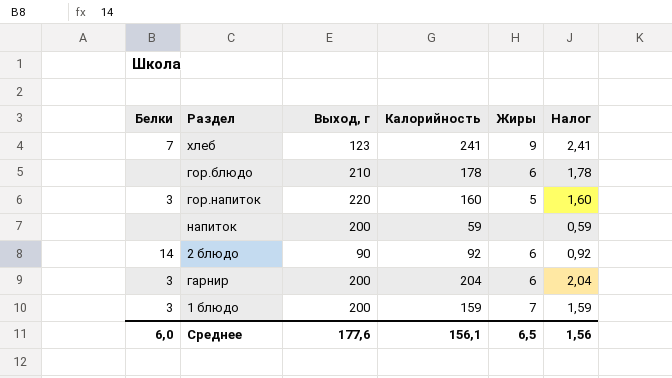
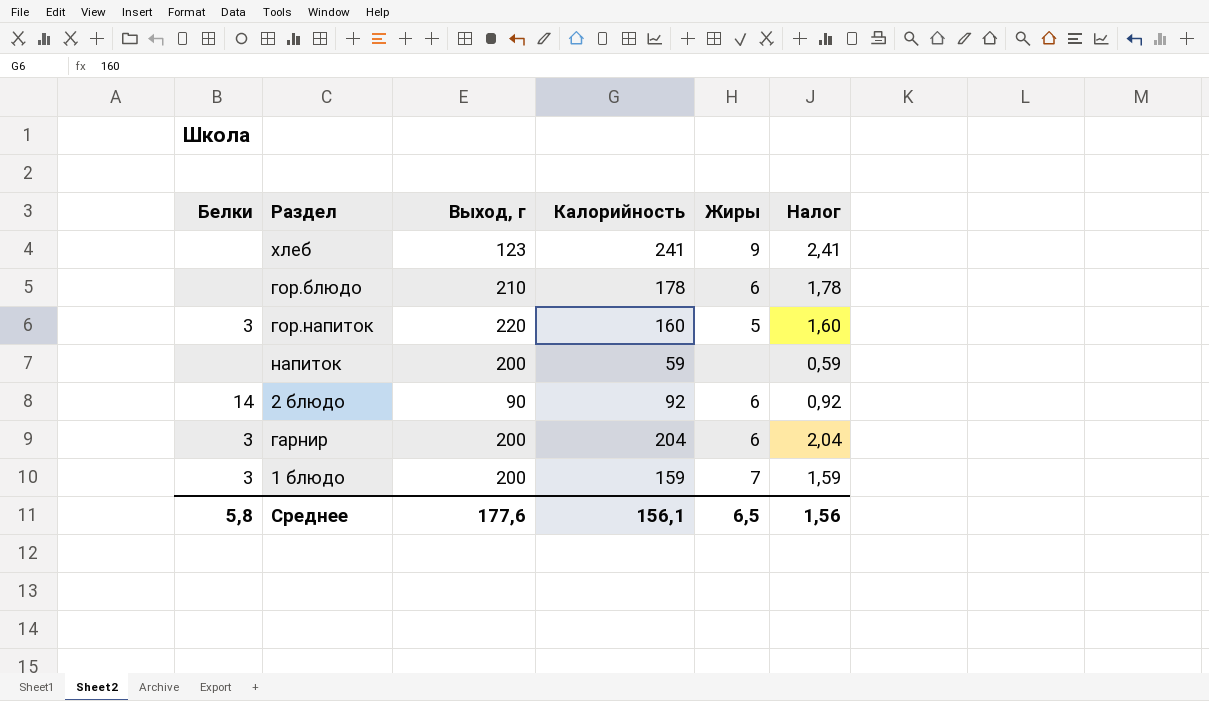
хлеб | Белки: 7 -> none
Среднее | Белки: 6,0 -> 5,8

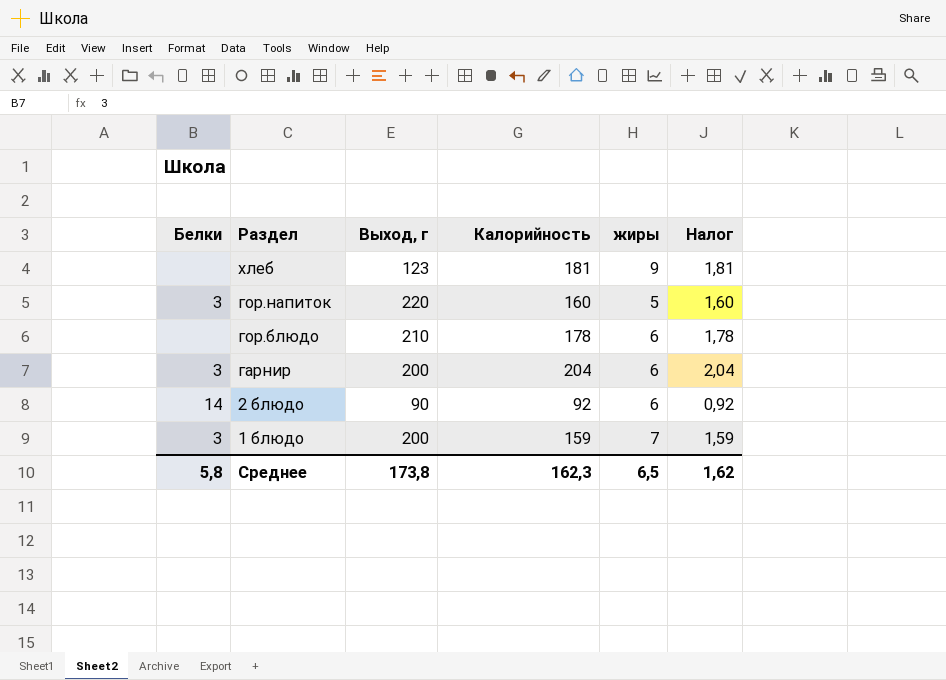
row order: none -> Раздел descending
column name: Жиры -> жиры
row напиток: none | 200 | 59 | none | 0,59 -> none
хлеб | Калорийность: 241 -> 181
хлеб | Налог: 2,41 -> 1,81
Среднее | Выход, г: 177,6 -> 173,8
Среднее | Калорийность: 156,1 -> 162,3
Среднее | Налог: 1,56 -> 1,62

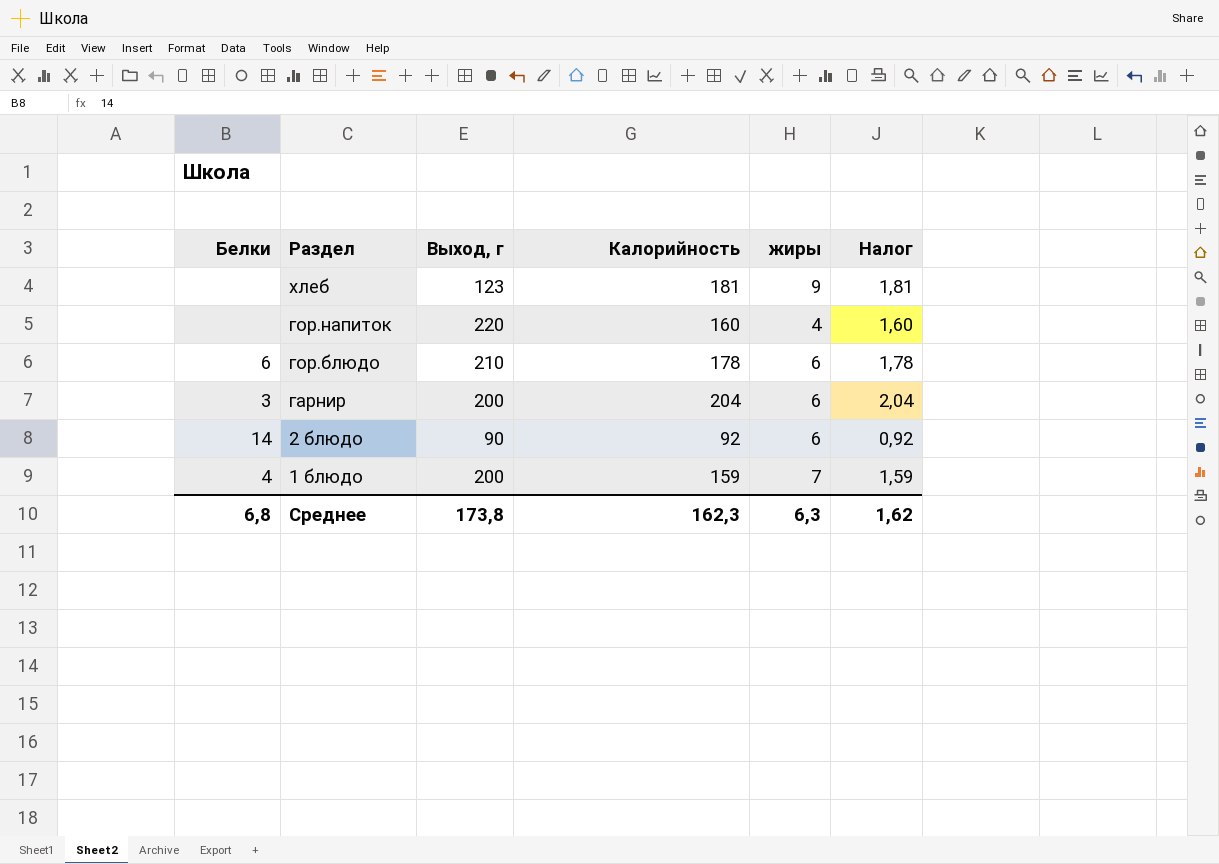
гор.напиток | Белки: 3 -> none
гор.напиток | жиры: 5 -> 4
гор.блюдо | Белки: none -> 6
1 блюдо | Белки: 3 -> 4
Среднее | Белки: 5,8 -> 6,8
Среднее | жиры: 6,5 -> 6,3

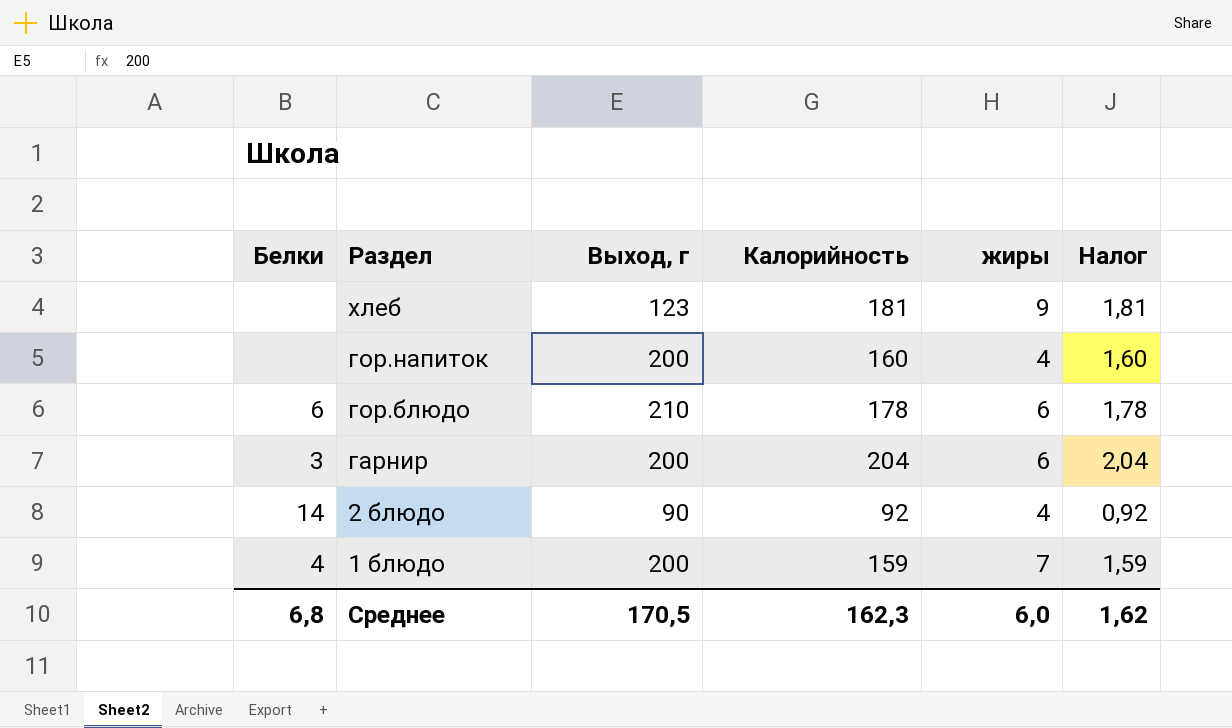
гор.напиток | Выход, г: 220 -> 200
2 блюдо | жиры: 6 -> 4
Среднее | Выход, г: 173,8 -> 170,5
Среднее | жиры: 6,3 -> 6,0

